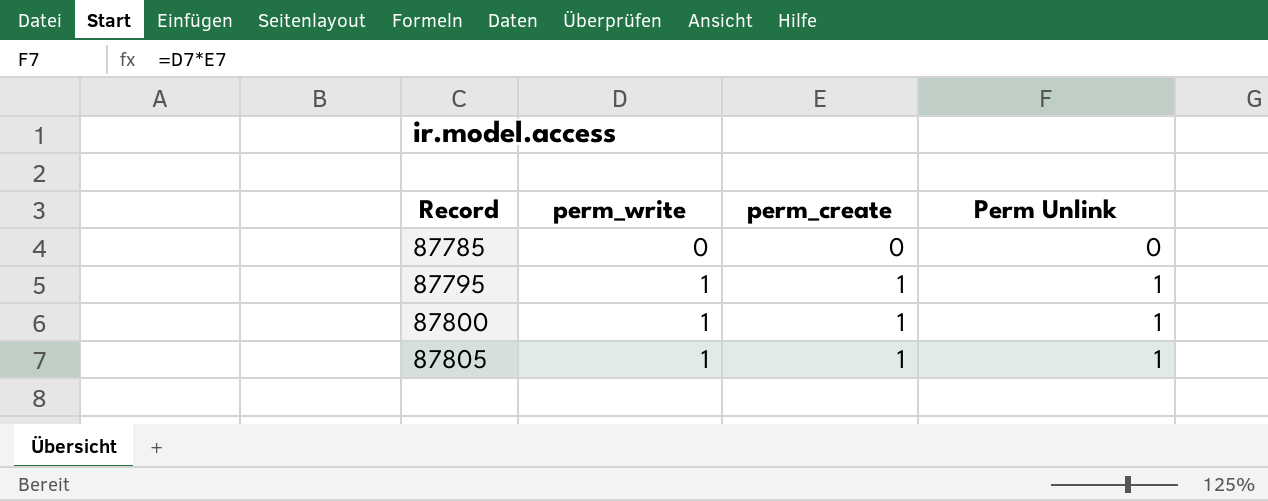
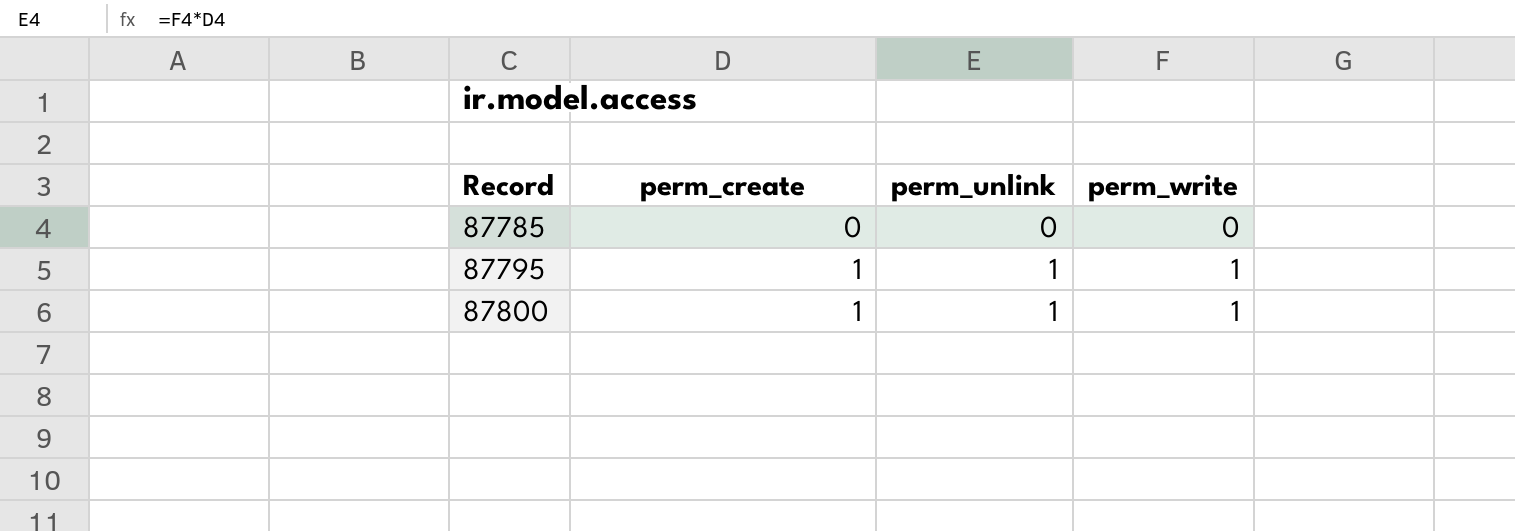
column name: Perm Unlink -> perm_unlink
column perm_write | position: 2 -> 4
row 87805: 1 | 1 | 1 -> none

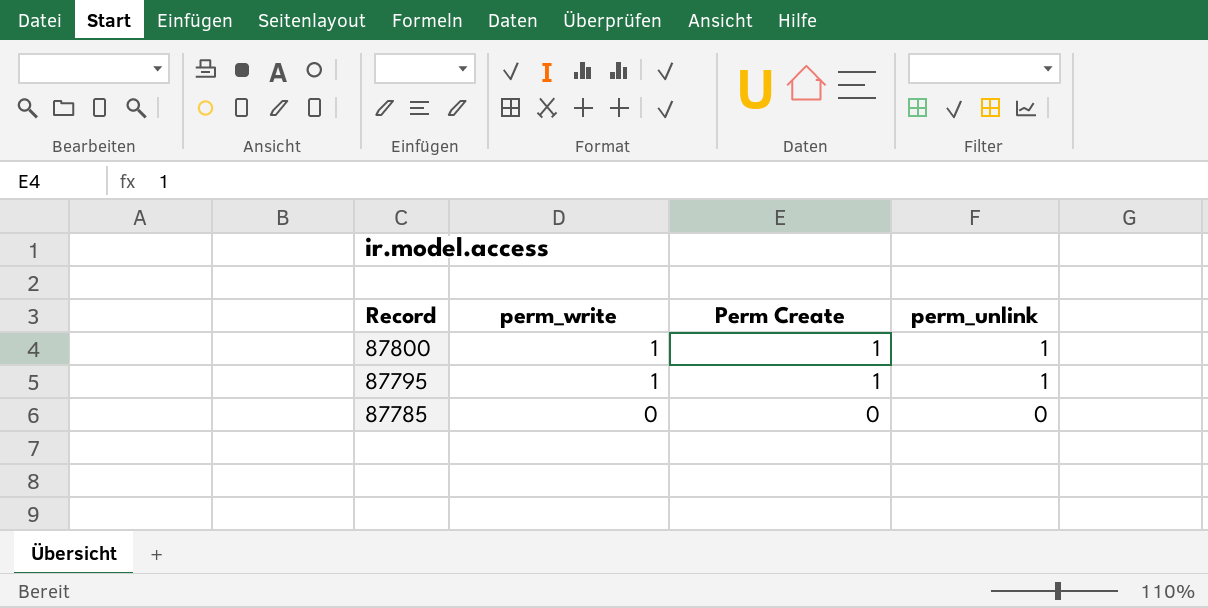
row order: Record ascending -> Record descending
column perm_write | position: 4 -> 2
column name: perm_create -> Perm Create

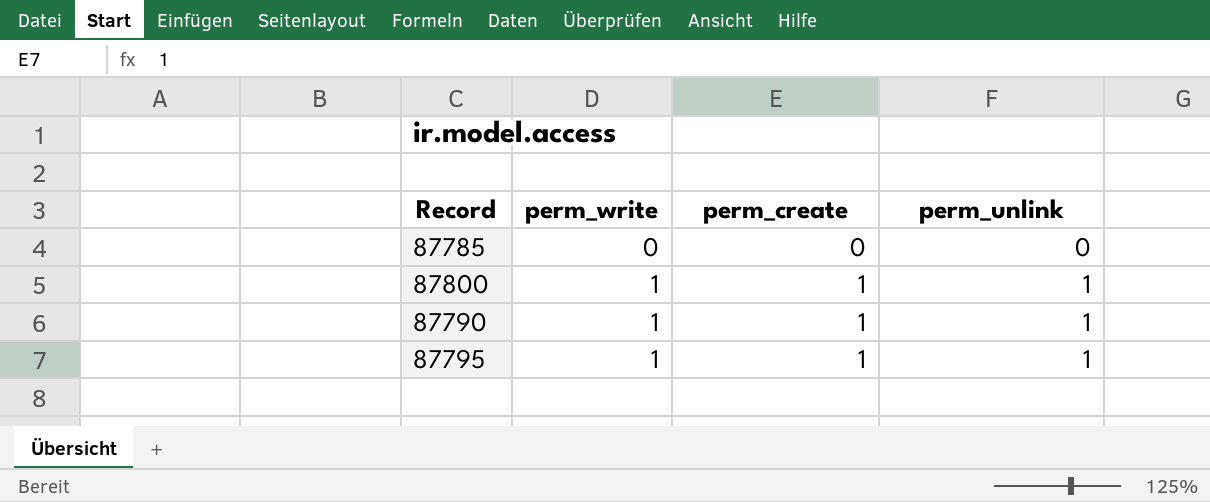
row order: Record descending -> perm_write ascending
column name: Perm Create -> perm_create
row 87790: none -> 1 | 1 | 1

